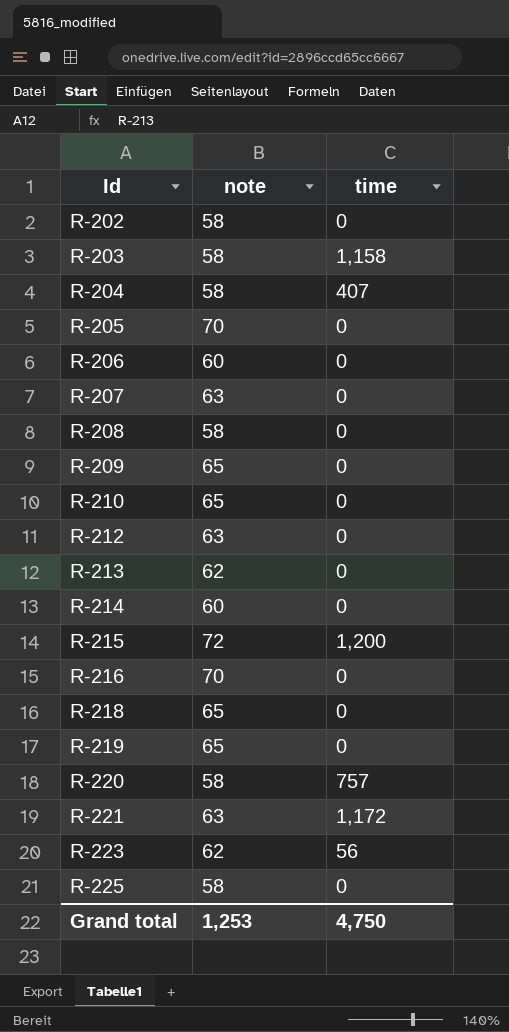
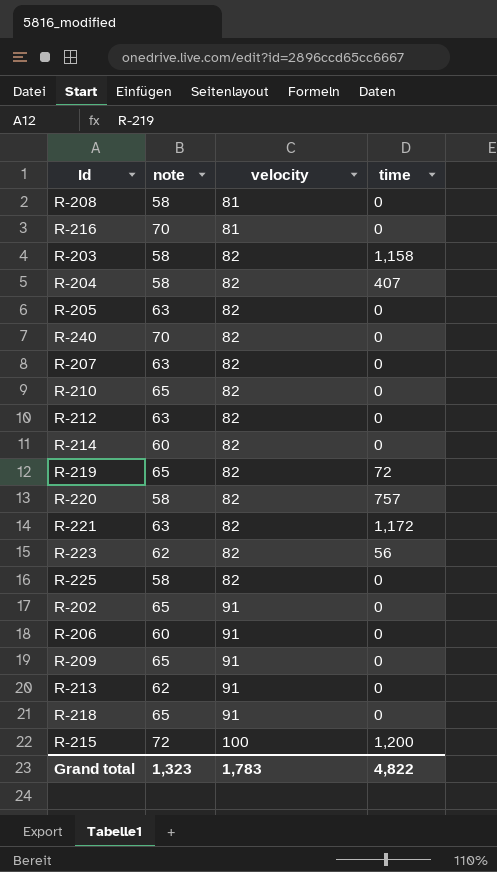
row order: Id ascending -> velocity ascending
column velocity | position: none -> 3
R-205 | note: 70 -> 63
row R-240: none -> 70 | 82 | 0
R-219 | time: 0 -> 72
R-202 | note: 58 -> 65
Grand total | note: 1,253 -> 1,323
Grand total | time: 4,750 -> 4,822

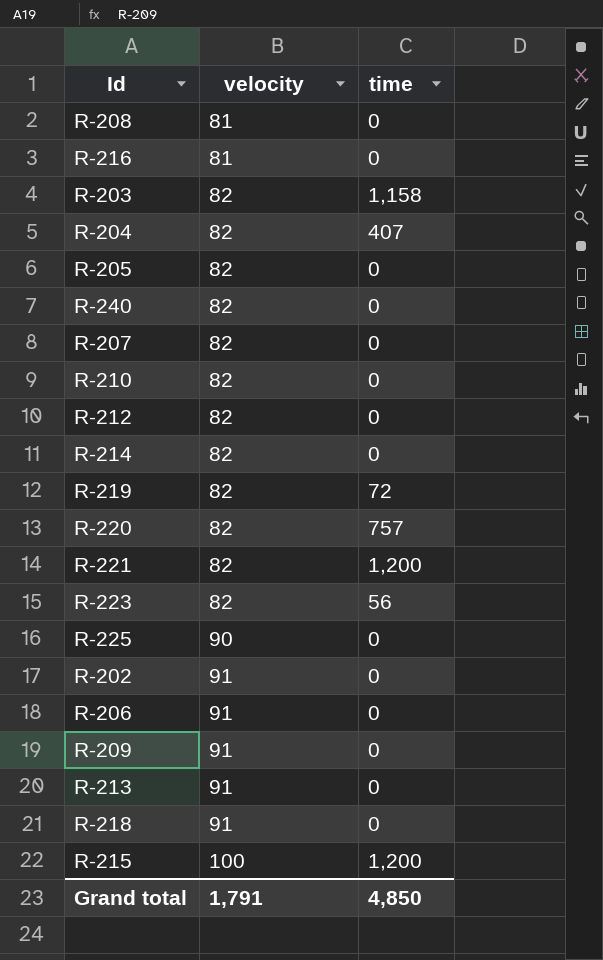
column note | position: 2 -> none
R-221 | time: 1,172 -> 1,200
R-225 | velocity: 82 -> 90
Grand total | velocity: 1,783 -> 1,791
Grand total | time: 4,822 -> 4,850

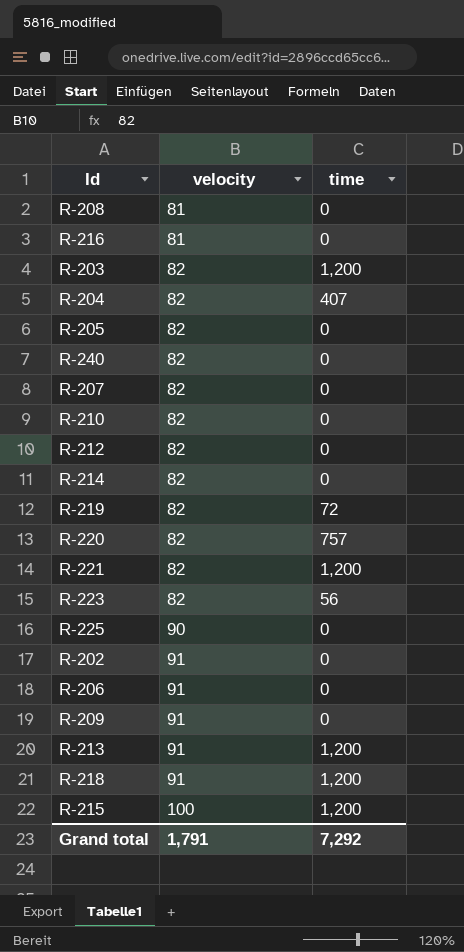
R-203 | time: 1,158 -> 1,200
R-213 | time: 0 -> 1,200
R-218 | time: 0 -> 1,200
Grand total | time: 4,850 -> 7,292

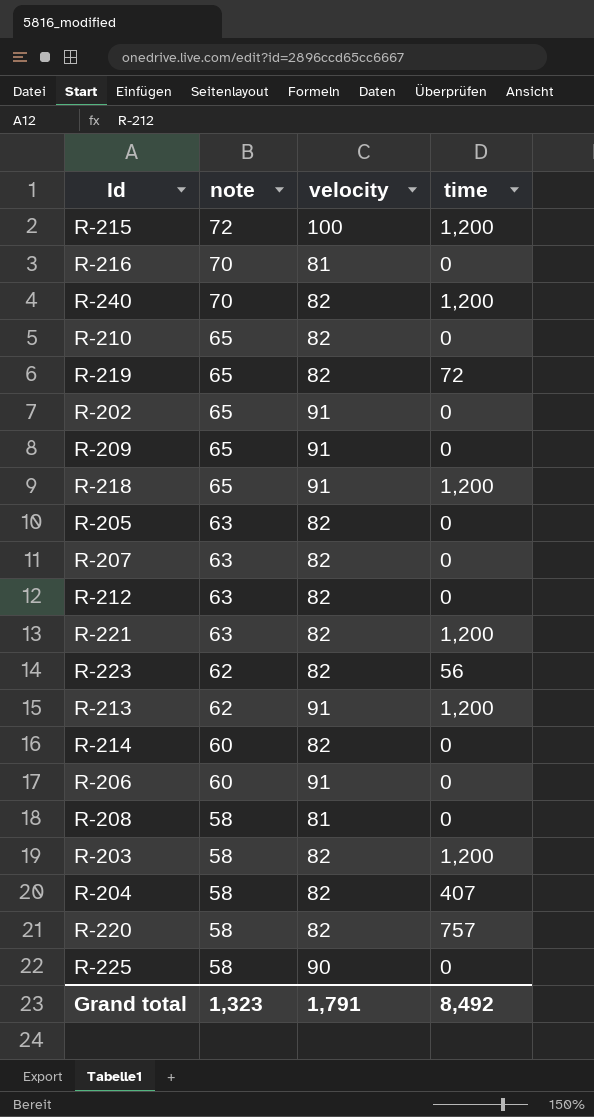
row order: velocity ascending -> note descending
column note | position: none -> 2
R-240 | time: 0 -> 1,200
Grand total | time: 7,292 -> 8,492

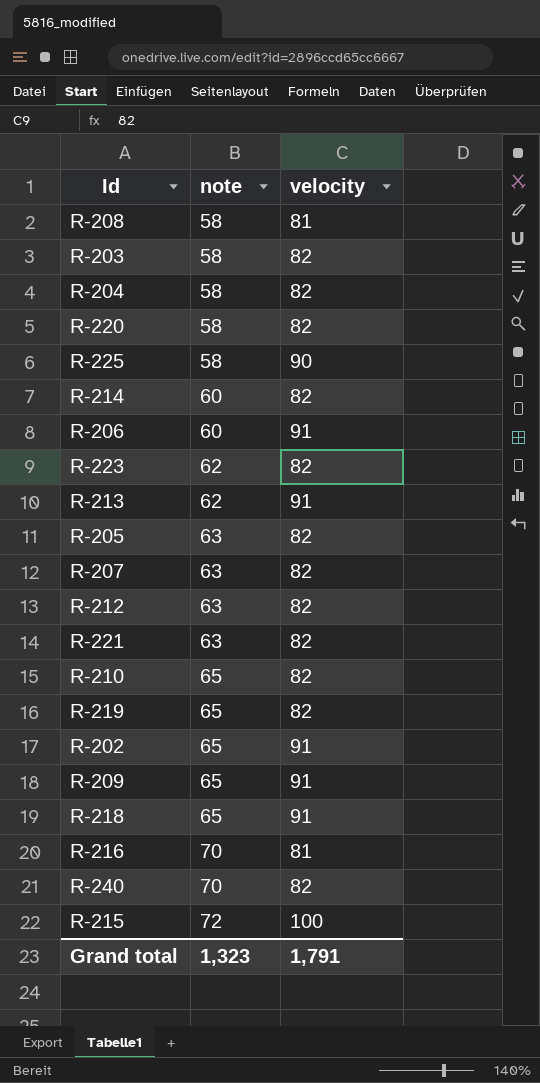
row order: note descending -> note ascending
column time | position: 4 -> none

